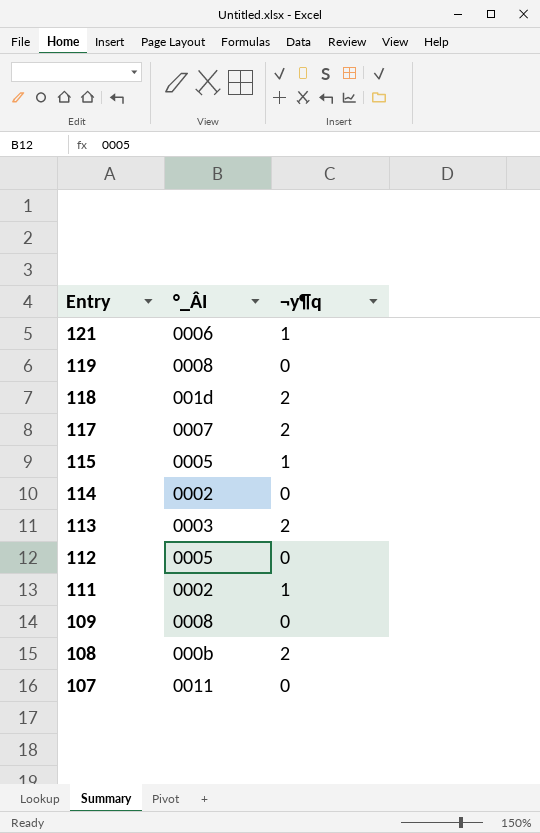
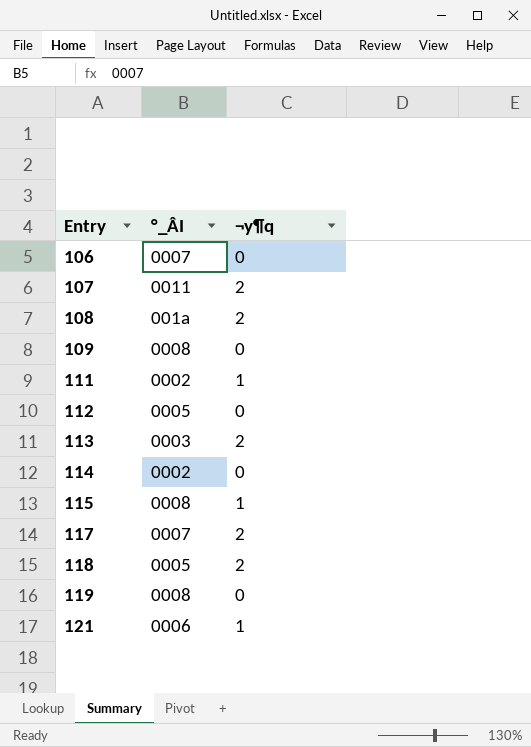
row order: Entry descending -> Entry ascending
row 106: none -> 0007 | 0
107 | ¬y¶q: 0 -> 2
108 | °_ÂI: 000b -> 001a
115 | °_ÂI: 0005 -> 0008
118 | °_ÂI: 001d -> 0005

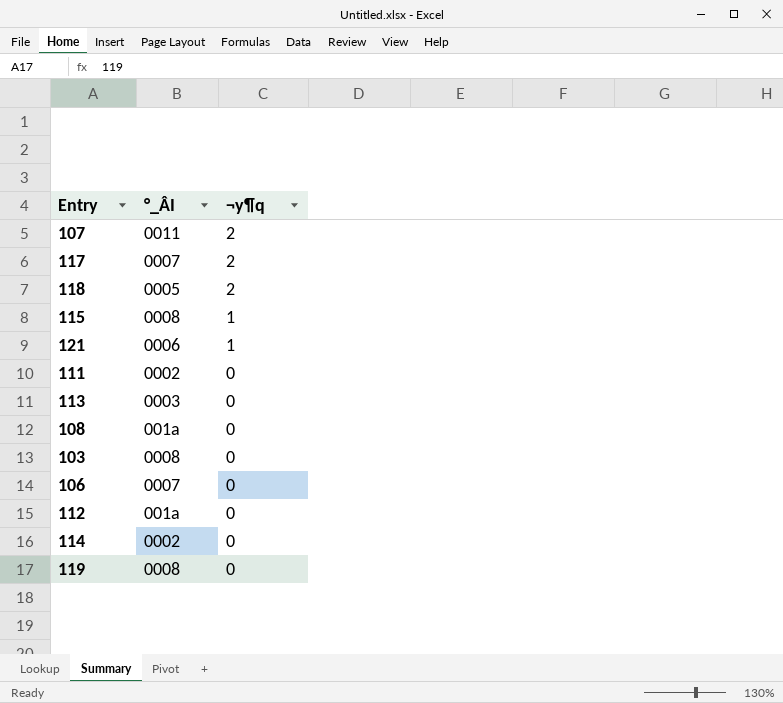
row order: Entry ascending -> ¬y¶q descending
row 109: 0008 | 0 -> none
111 | ¬y¶q: 1 -> 0
113 | ¬y¶q: 2 -> 0
108 | ¬y¶q: 2 -> 0
row 103: none -> 0008 | 0
112 | °_ÂI: 0005 -> 001a

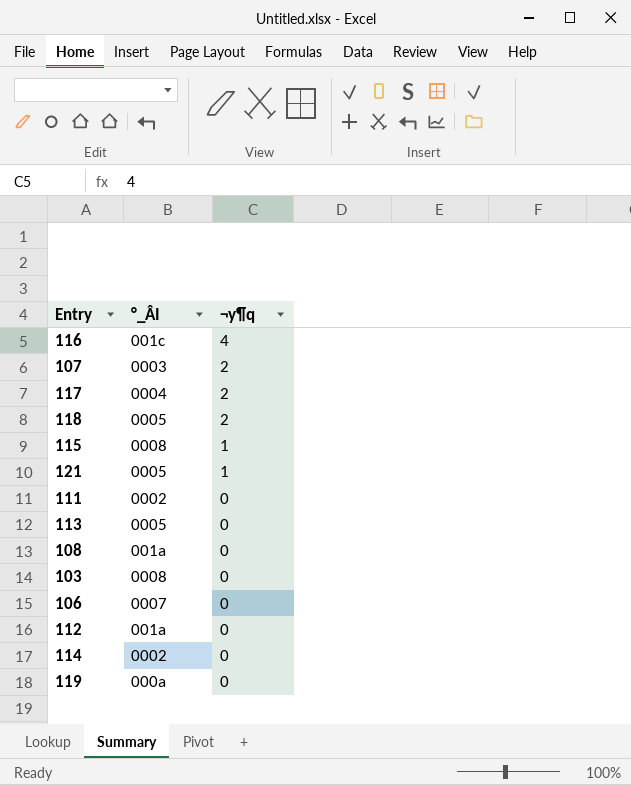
row 116: none -> 001c | 4
107 | °_ÂI: 0011 -> 0003
117 | °_ÂI: 0007 -> 0004
121 | °_ÂI: 0006 -> 0005
113 | °_ÂI: 0003 -> 0005
119 | °_ÂI: 0008 -> 000a

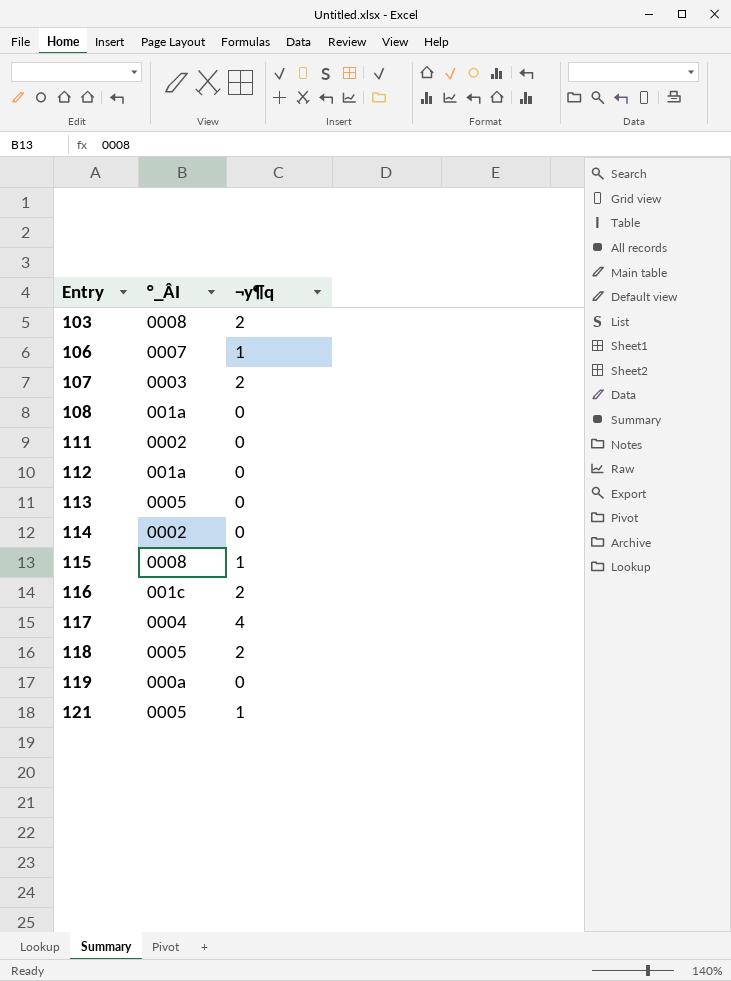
row order: ¬y¶q descending -> Entry ascending
103 | ¬y¶q: 0 -> 2
106 | ¬y¶q: 0 -> 1
116 | ¬y¶q: 4 -> 2
117 | ¬y¶q: 2 -> 4

